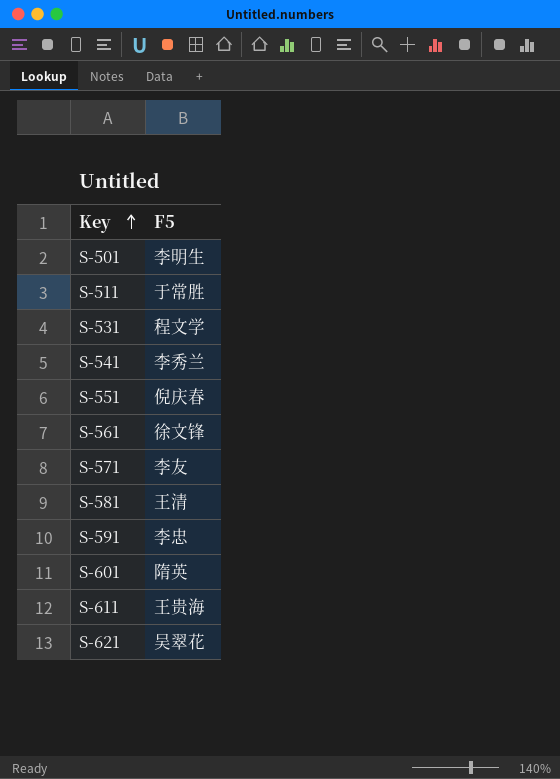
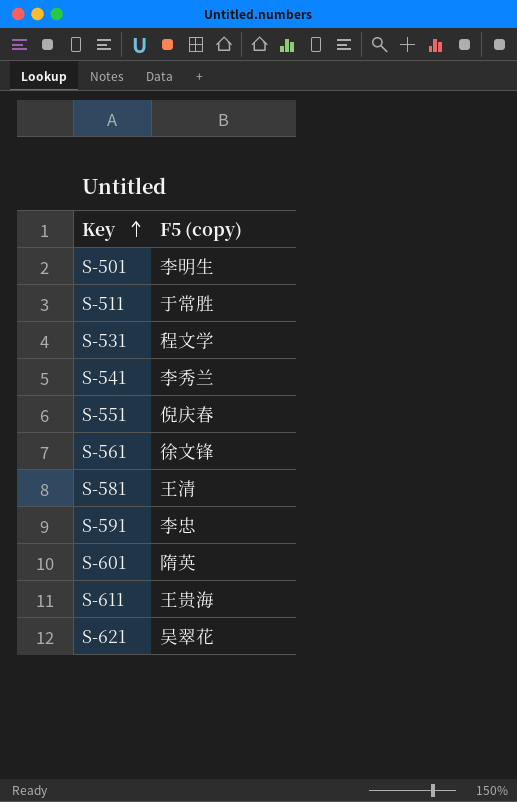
column name: F5 -> F5 (copy)
row S-571: 李友 -> none

